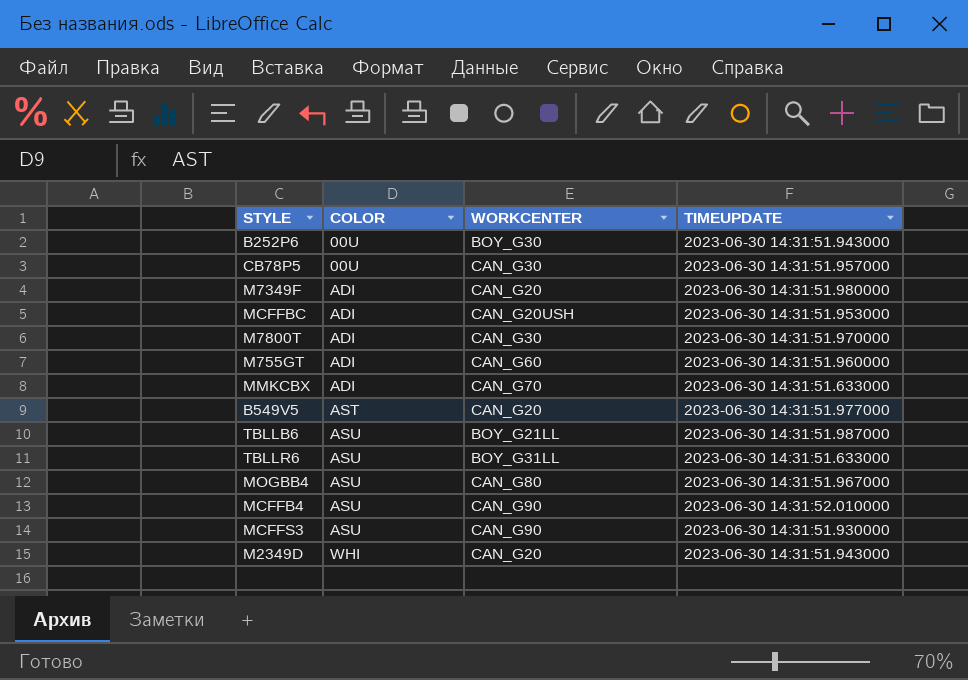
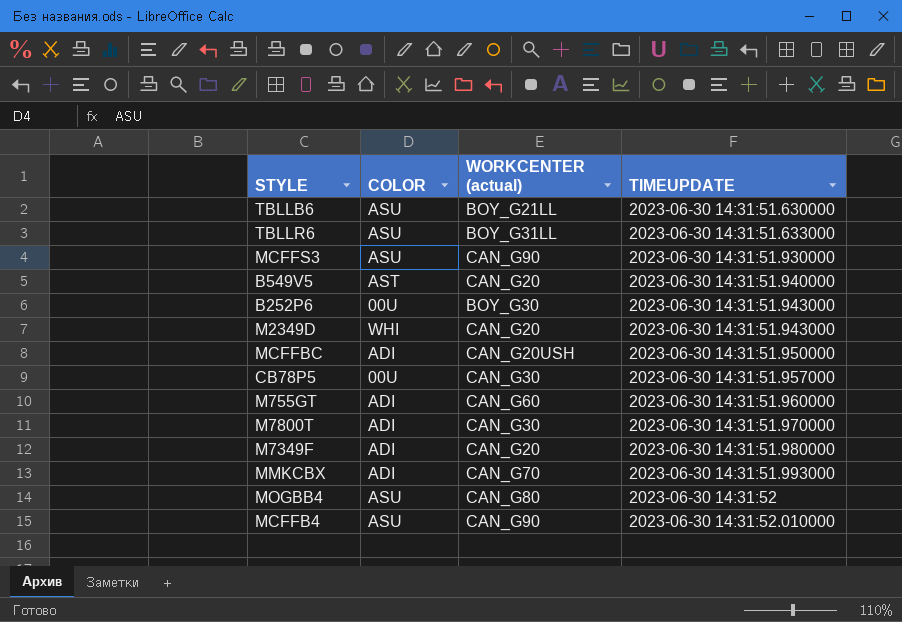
row order: COLOR ascending -> TIMEUPDATE ascending
column name: WORKCENTER -> WORKCENTER (actual)
TBLLB6 | TIMEUPDATE: 2023-06-30 14:31:51.987000 -> 2023-06-30 14:31:51.630000
B549V5 | TIMEUPDATE: 2023-06-30 14:31:51.977000 -> 2023-06-30 14:31:51.940000
MCFFBC | TIMEUPDATE: 2023-06-30 14:31:51.953000 -> 2023-06-30 14:31:51.950000
MMKCBX | TIMEUPDATE: 2023-06-30 14:31:51.633000 -> 2023-06-30 14:31:51.993000
MOGBB4 | TIMEUPDATE: 2023-06-30 14:31:51.967000 -> 2023-06-30 14:31:52

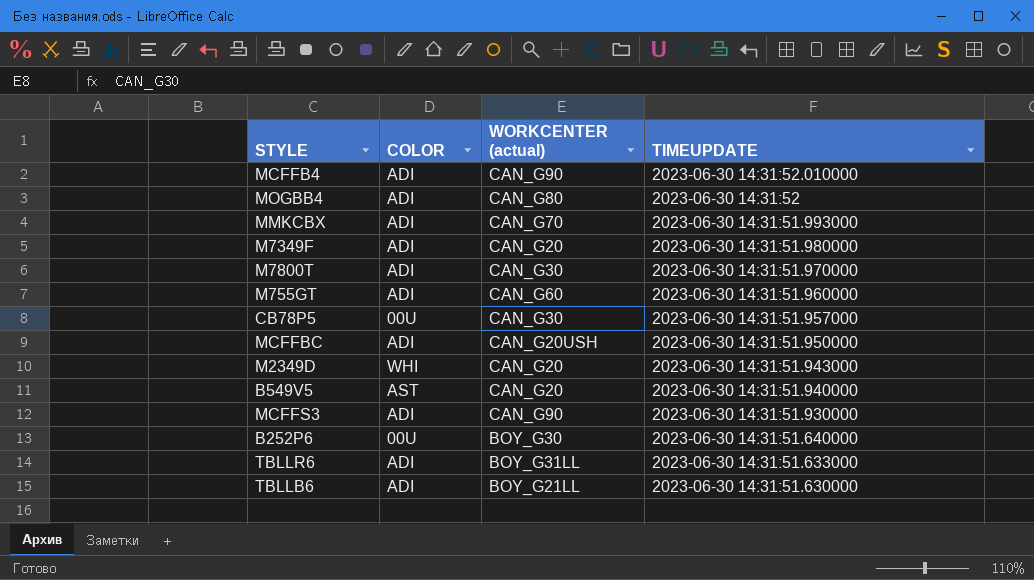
row order: TIMEUPDATE ascending -> TIMEUPDATE descending
MCFFB4 | COLOR: ASU -> ADI
MOGBB4 | COLOR: ASU -> ADI
MCFFS3 | COLOR: ASU -> ADI
B252P6 | TIMEUPDATE: 2023-06-30 14:31:51.943000 -> 2023-06-30 14:31:51.640000
TBLLR6 | COLOR: ASU -> ADI
TBLLB6 | COLOR: ASU -> ADI

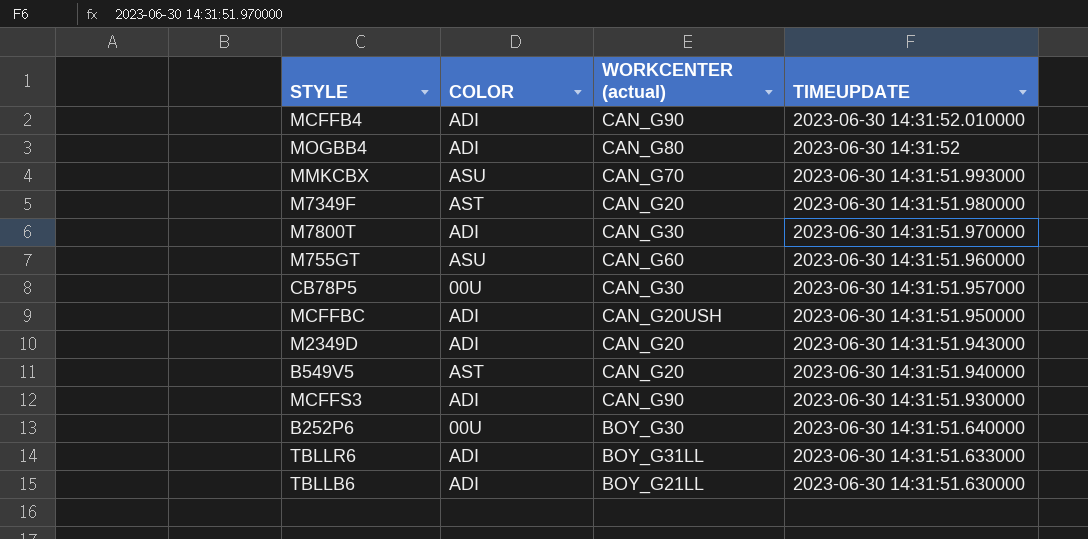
MMKCBX | COLOR: ADI -> ASU
M7349F | COLOR: ADI -> AST
M755GT | COLOR: ADI -> ASU
M2349D | COLOR: WHI -> ADI

